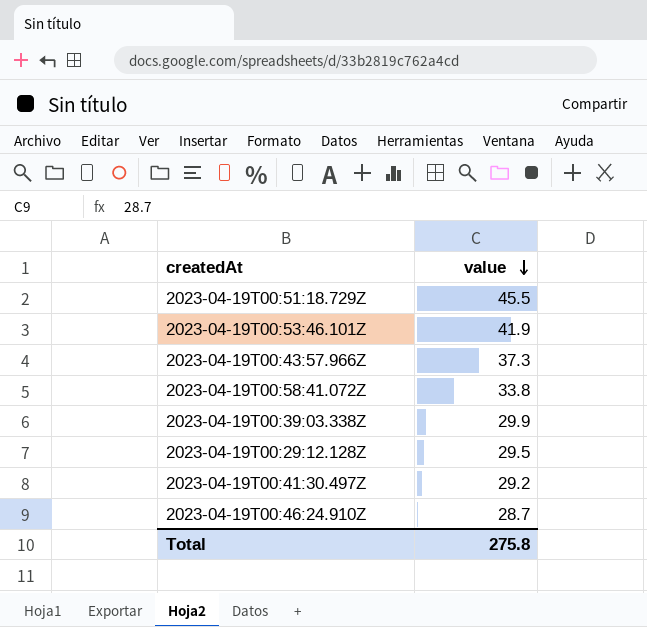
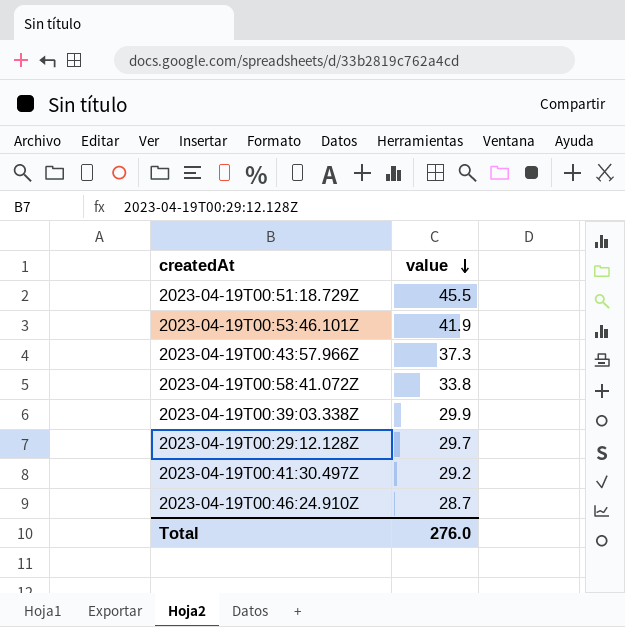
2023-04-19T00:29:12.128Z | value: 29.5 -> 29.7
Total | value: 275.8 -> 276.0

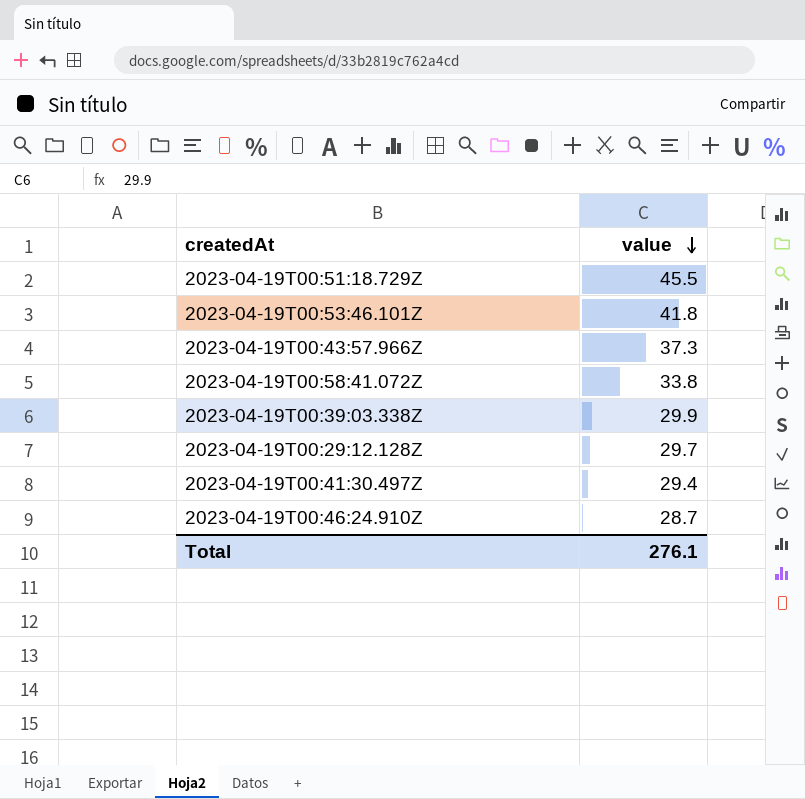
2023-04-19T00:53:46.101Z | value: 41.9 -> 41.8
2023-04-19T00:41:30.497Z | value: 29.2 -> 29.4
Total | value: 276.0 -> 276.1

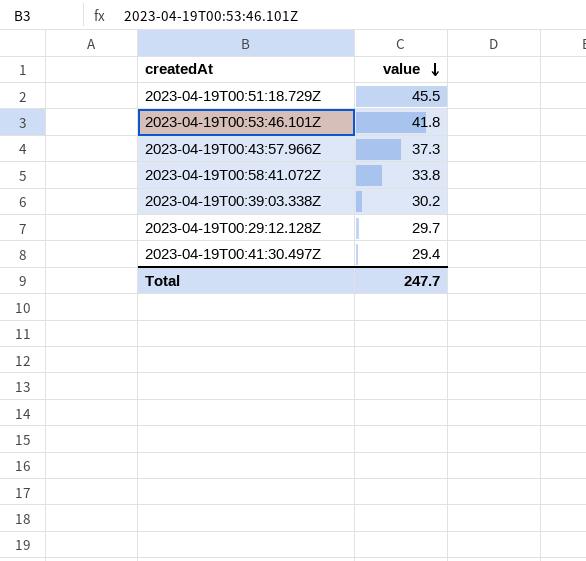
row 2023-04-19T00:46:24.910Z: 28.7 -> none
2023-04-19T00:39:03.338Z | value: 29.9 -> 30.2
Total | value: 276.1 -> 247.7

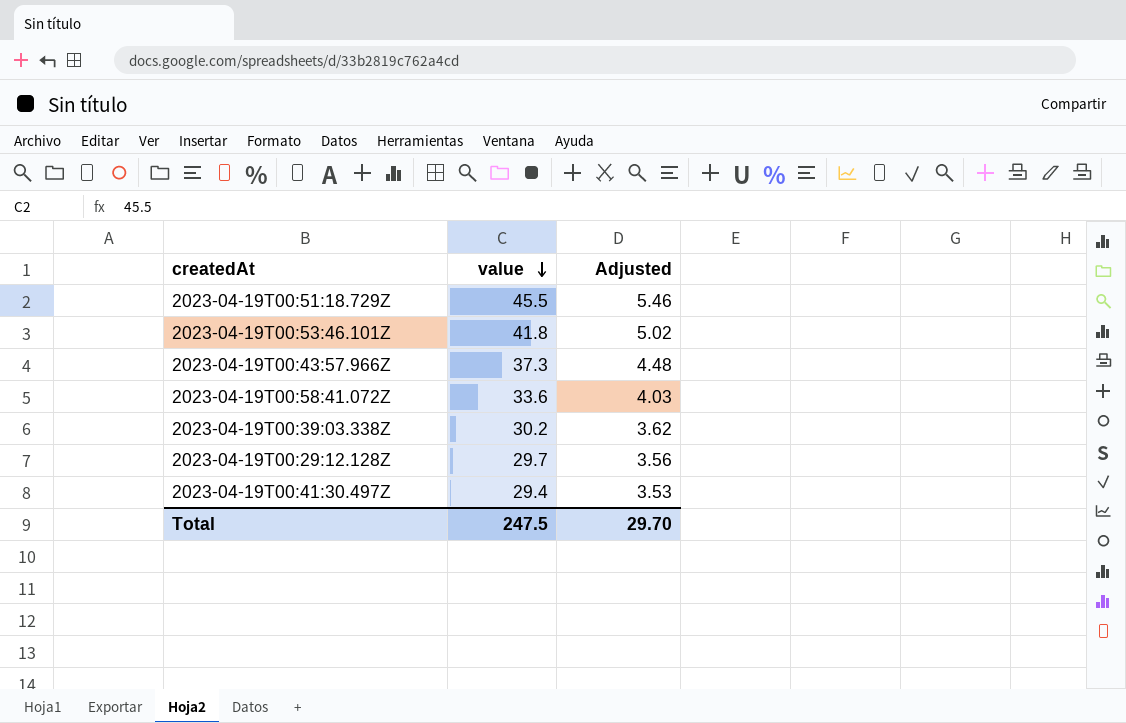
column Adjusted | formula: none -> [value] * 0.12
2023-04-19T00:58:41.072Z | value: 33.8 -> 33.6
Total | value: 247.7 -> 247.5

